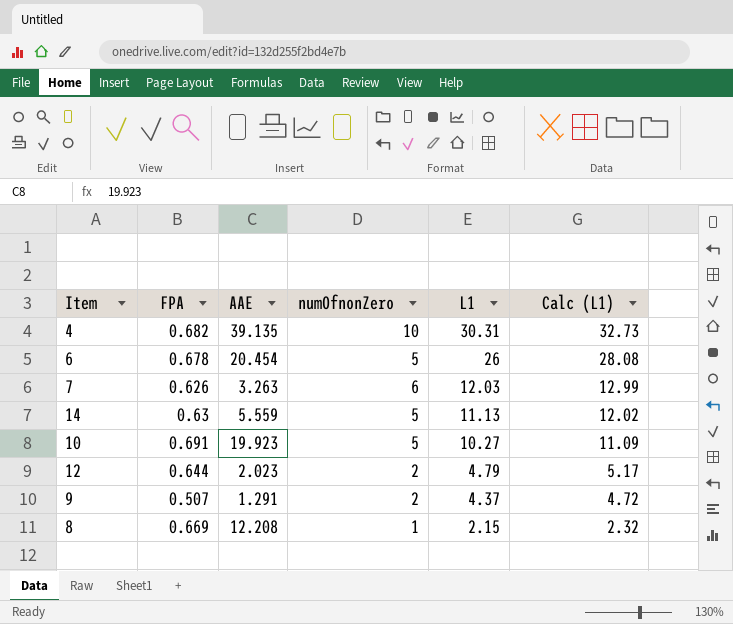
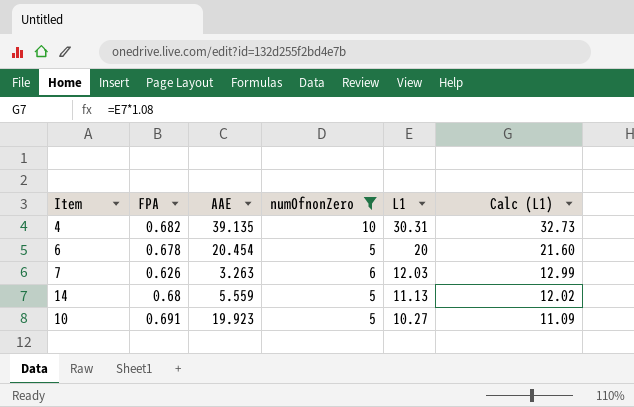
filter: none -> numOfnonZero >= 5
6 | L1: 26 -> 20
6 | Calc (L1): 28.08 -> 21.60
14 | FPA: 0.63 -> 0.68

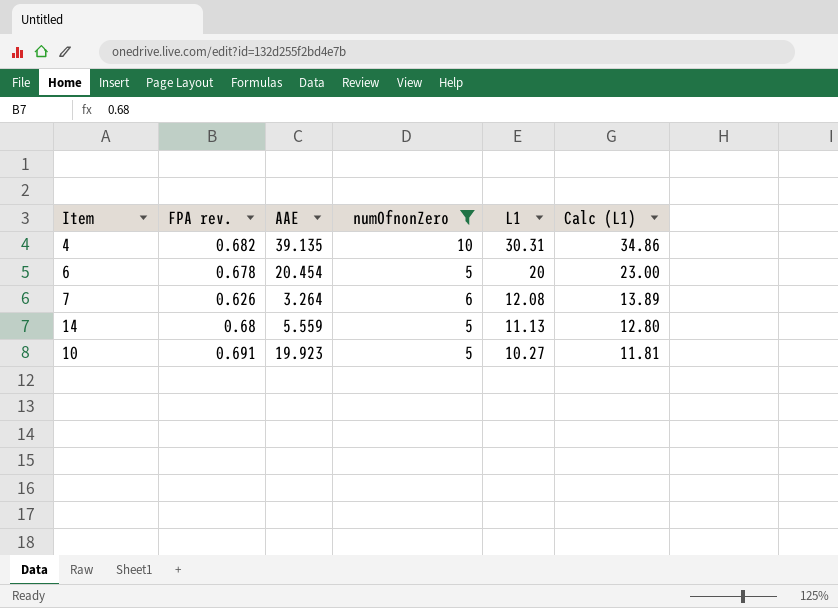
column name: FPA -> FPA rev.
column Calc (L1) | formula: [L1] * 1.08 -> [L1] * 1.15
7 | AAE: 3.263 -> 3.264
7 | L1: 12.03 -> 12.08

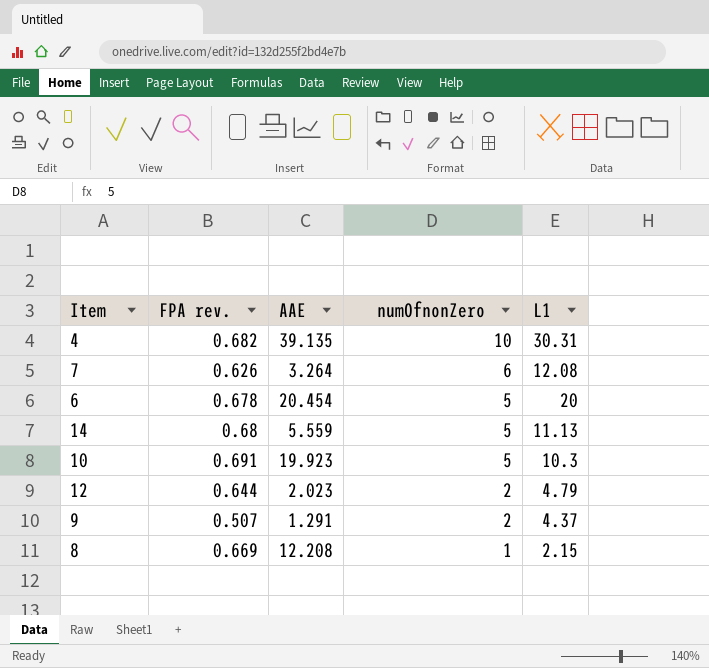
filter: numOfnonZero >= 5 -> none
row order: L1 descending -> numOfnonZero descending
column Calc (L1) | formula: [L1] * 1.15 -> none
10 | L1: 10.27 -> 10.3

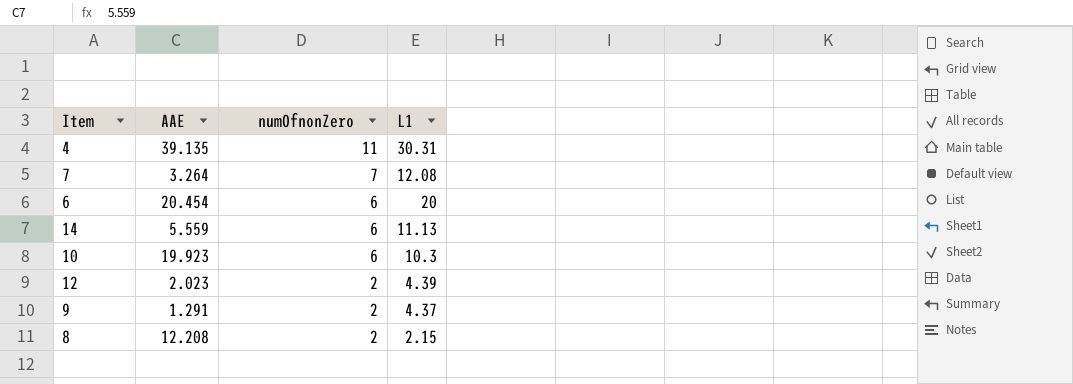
column FPA rev. | position: 2 -> none
4 | numOfnonZero: 10 -> 11
7 | numOfnonZero: 6 -> 7
6 | numOfnonZero: 5 -> 6
14 | numOfnonZero: 5 -> 6
10 | numOfnonZero: 5 -> 6
12 | L1: 4.79 -> 4.39
8 | numOfnonZero: 1 -> 2

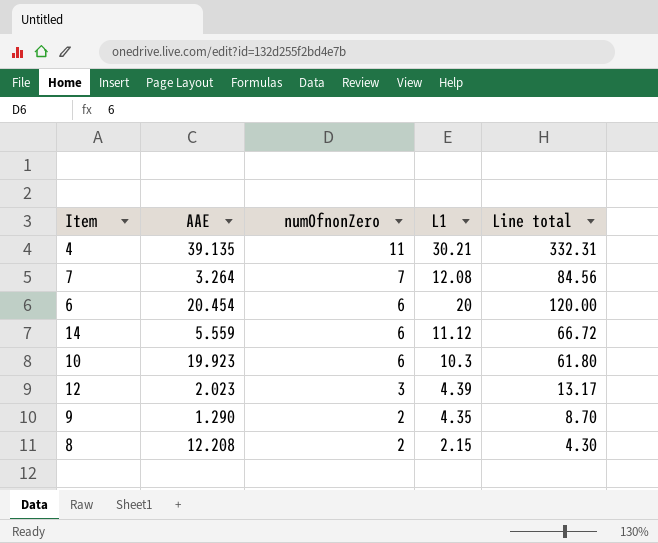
column Line total | formula: none -> [numOfnonZero] * [L1]
4 | L1: 30.31 -> 30.21
14 | L1: 11.13 -> 11.12
12 | numOfnonZero: 2 -> 3
9 | AAE: 1.291 -> 1.290
9 | L1: 4.37 -> 4.35

